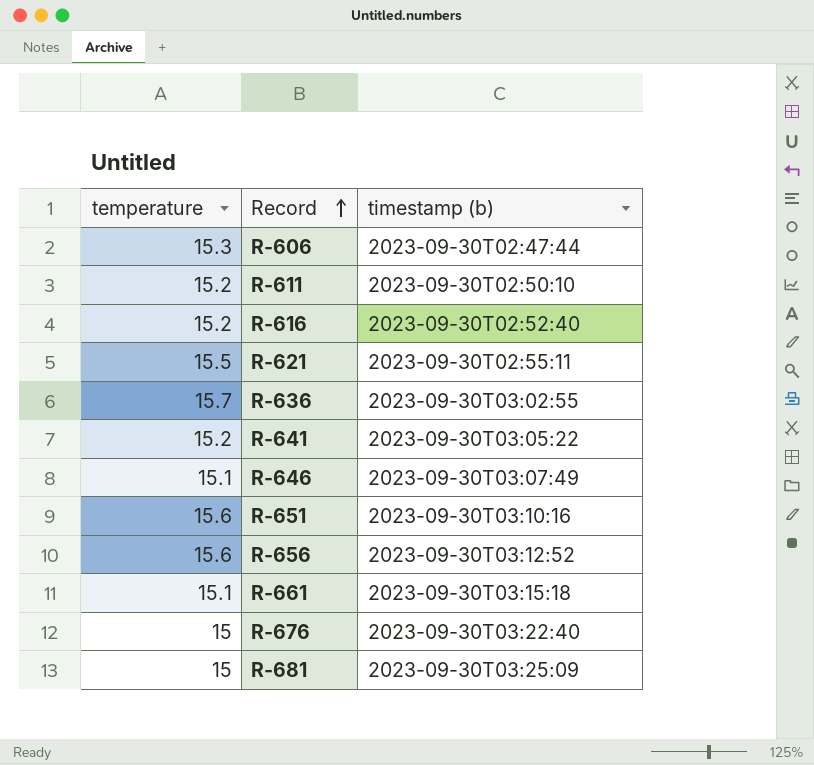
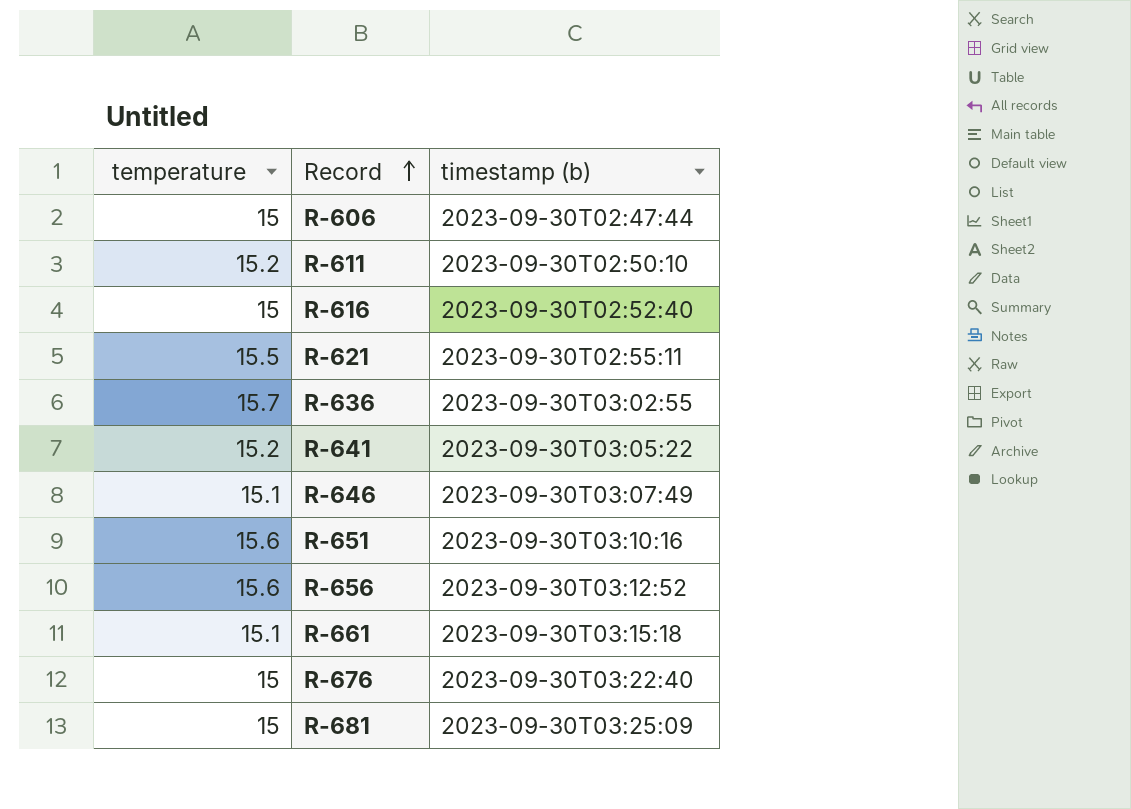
R-606 | temperature: 15.3 -> 15
R-616 | temperature: 15.2 -> 15

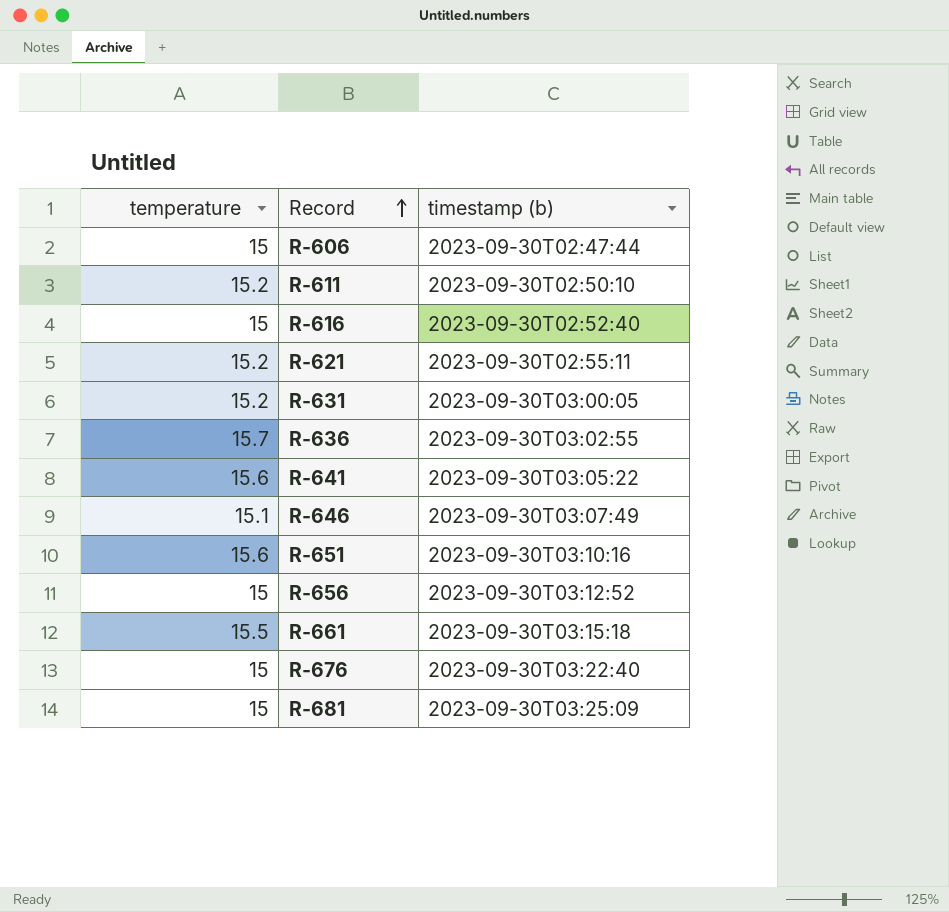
R-621 | temperature: 15.5 -> 15.2
row R-631: none -> 15.2 | 2023-09-30T03:00:05
R-641 | temperature: 15.2 -> 15.6
R-656 | temperature: 15.6 -> 15
R-661 | temperature: 15.1 -> 15.5

